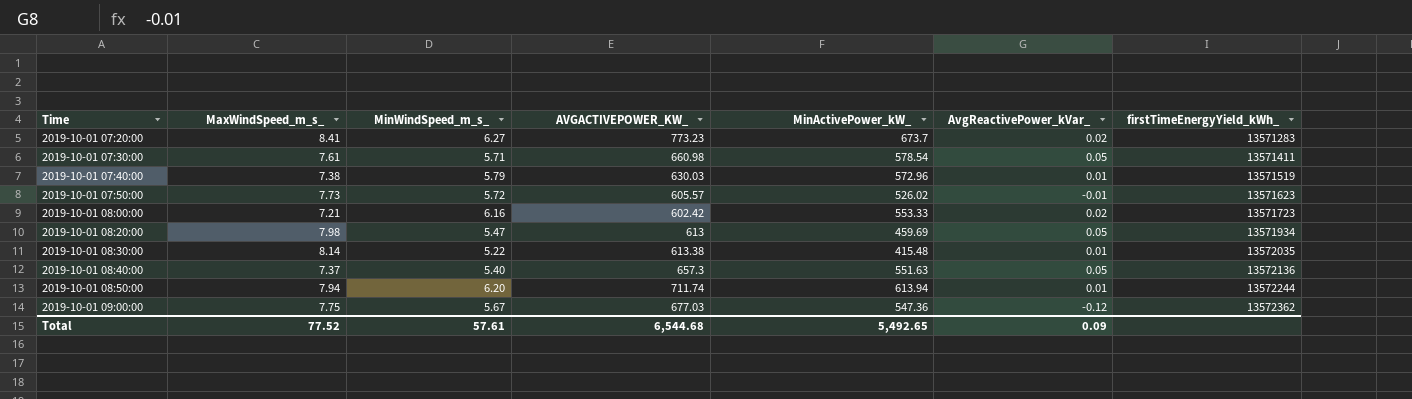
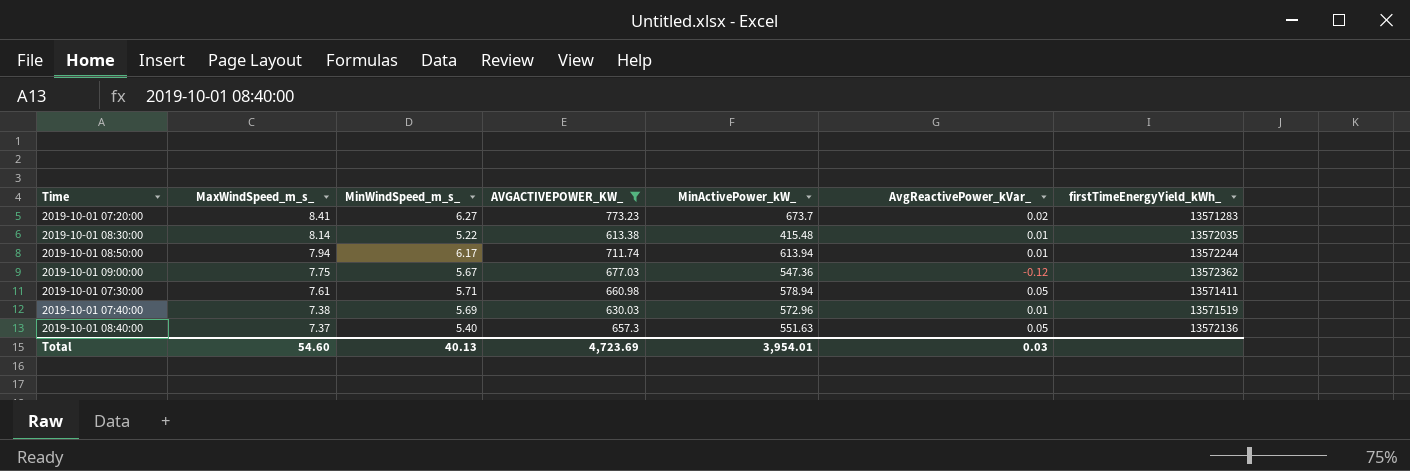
filter: none -> AVGACTIVEPOWER_KW_ >= 613.38
row order: Time ascending -> MaxWindSpeed_m_s_ descending
2019-10-01 08:50:00 | MinWindSpeed_m_s_: 6.20 -> 6.17
2019-10-01 07:30:00 | MinActivePower_kW_: 578.54 -> 578.94
2019-10-01 07:40:00 | MinWindSpeed_m_s_: 5.79 -> 5.69
Total | MaxWindSpeed_m_s_: 77.52 -> 54.60
Total | MinWindSpeed_m_s_: 57.61 -> 40.13
Total | AVGACTIVEPOWER_KW_: 6,544.68 -> 4,723.69
Total | MinActivePower_kW_: 5,492.65 -> 3,954.01
Total | AvgReactivePower_kVar_: 0.09 -> 0.03

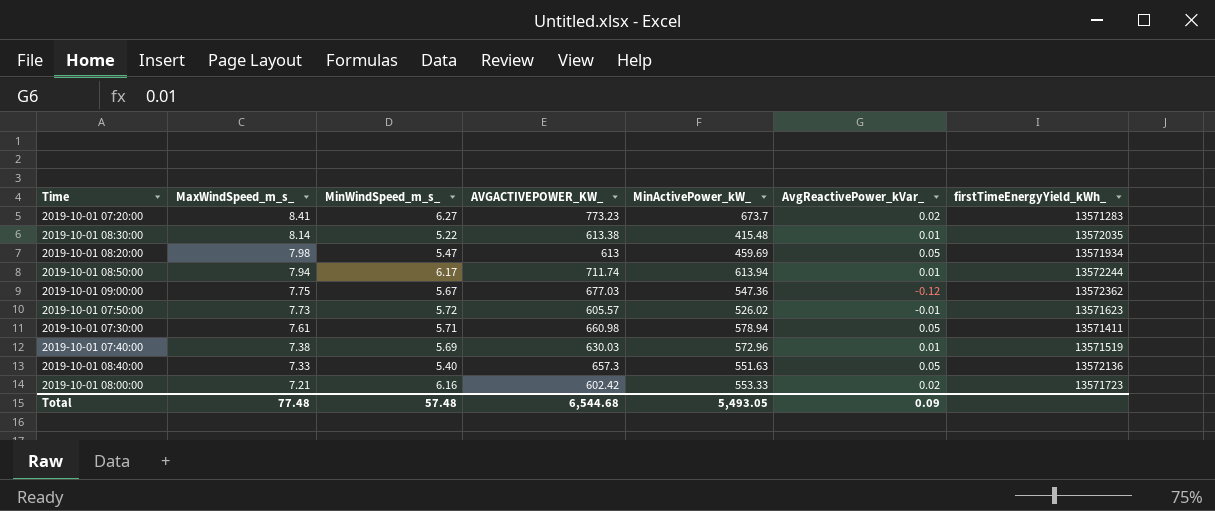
filter: AVGACTIVEPOWER_KW_ >= 613.38 -> none
2019-10-01 08:40:00 | MaxWindSpeed_m_s_: 7.37 -> 7.33
Total | MaxWindSpeed_m_s_: 54.60 -> 77.48
Total | MinWindSpeed_m_s_: 40.13 -> 57.48
Total | AVGACTIVEPOWER_KW_: 4,723.69 -> 6,544.68
Total | MinActivePower_kW_: 3,954.01 -> 5,493.05
Total | AvgReactivePower_kVar_: 0.03 -> 0.09

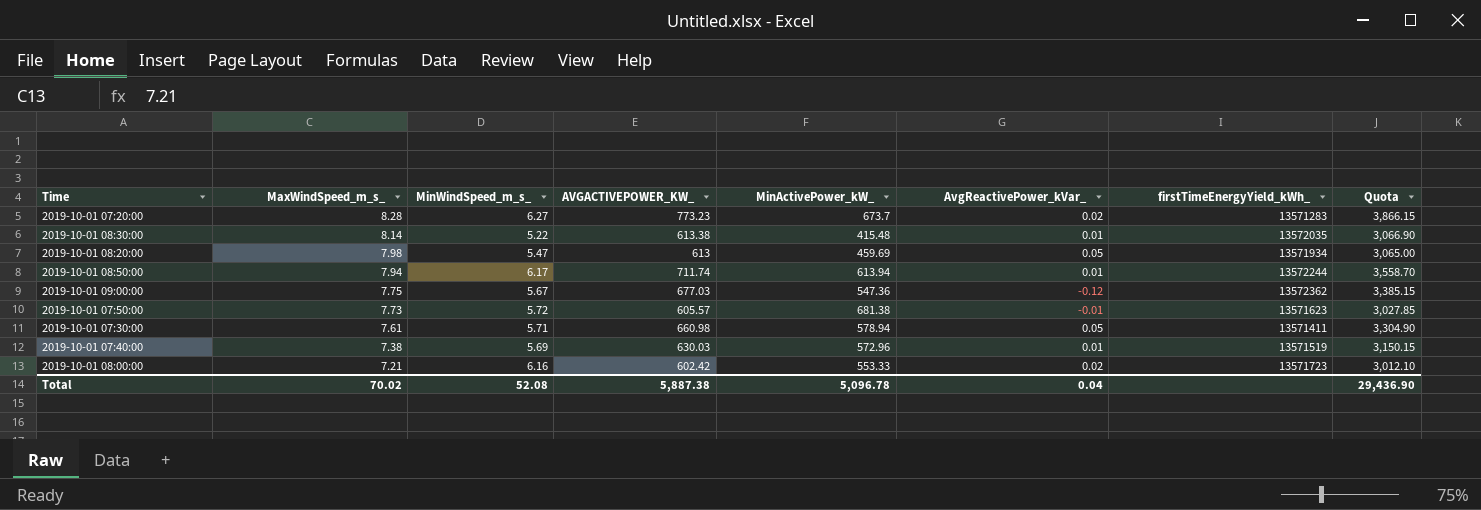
column Quota | formula: none -> [AVGACTIVEPOWER_KW_] * 5
row 2019-10-01 08:40:00: 7.33 | 5.40 | 657.3 | 551.63 | 0.05 | 13572136 -> none
2019-10-01 07:20:00 | MaxWindSpeed_m_s_: 8.41 -> 8.28
2019-10-01 07:50:00 | MinActivePower_kW_: 526.02 -> 681.38
Total | MaxWindSpeed_m_s_: 77.48 -> 70.02
Total | MinWindSpeed_m_s_: 57.48 -> 52.08
Total | AVGACTIVEPOWER_KW_: 6,544.68 -> 5,887.38
Total | MinActivePower_kW_: 5,493.05 -> 5,096.78
Total | AvgReactivePower_kVar_: 0.09 -> 0.04

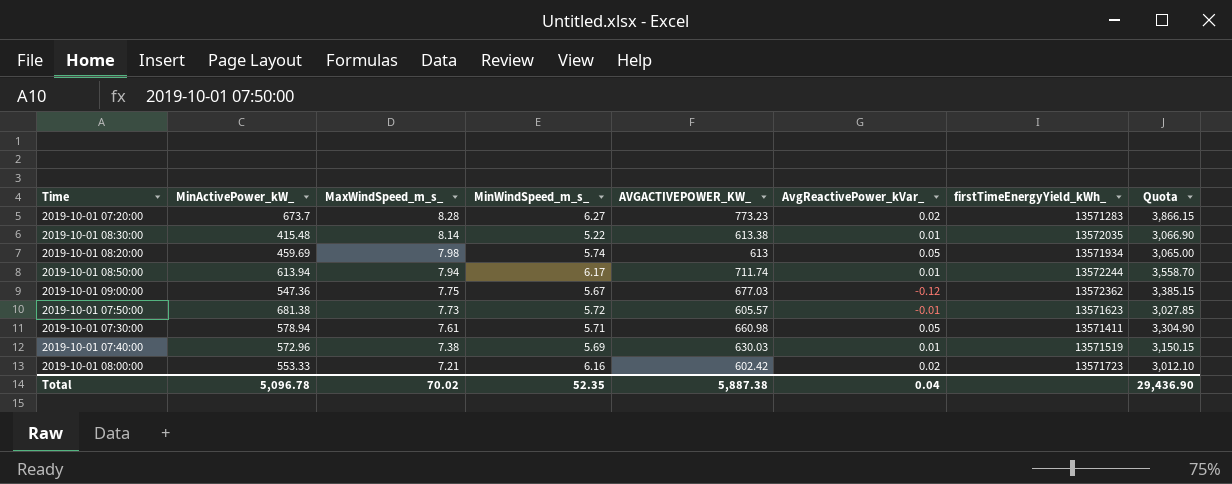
column MinActivePower_kW_ | position: 5 -> 2
2019-10-01 08:20:00 | MinWindSpeed_m_s_: 5.47 -> 5.74
Total | MinWindSpeed_m_s_: 52.08 -> 52.35

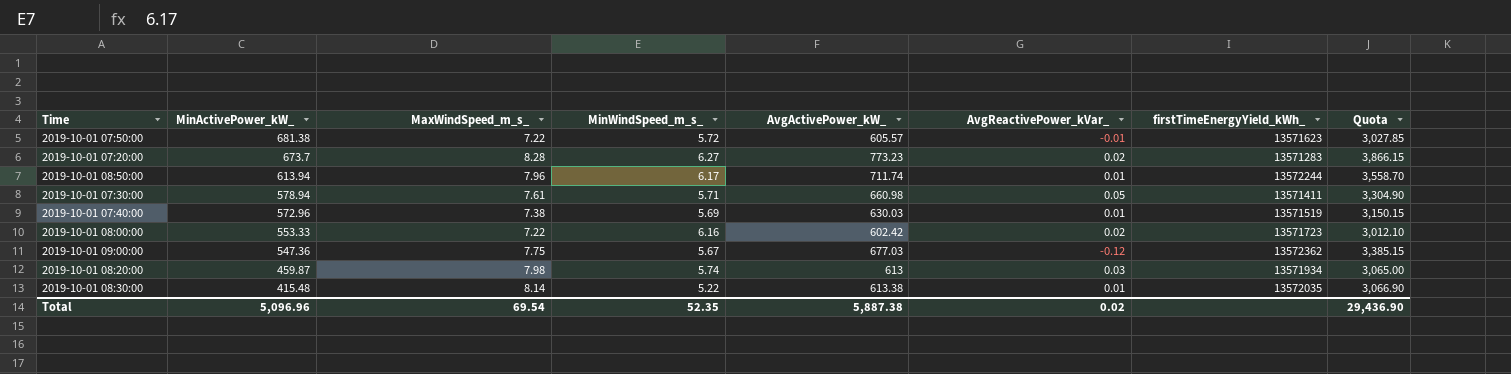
row order: MaxWindSpeed_m_s_ descending -> MinActivePower_kW_ descending
column name: AVGACTIVEPOWER_KW_ -> AvgActivePower_kW_
2019-10-01 07:50:00 | MaxWindSpeed_m_s_: 7.73 -> 7.22
2019-10-01 08:50:00 | MaxWindSpeed_m_s_: 7.94 -> 7.96
2019-10-01 08:00:00 | MaxWindSpeed_m_s_: 7.21 -> 7.22
2019-10-01 08:20:00 | MinActivePower_kW_: 459.69 -> 459.87
2019-10-01 08:20:00 | AvgReactivePower_kVar_: 0.05 -> 0.03
Total | MinActivePower_kW_: 5,096.78 -> 5,096.96
Total | MaxWindSpeed_m_s_: 70.02 -> 69.54
Total | AvgReactivePower_kVar_: 0.04 -> 0.02

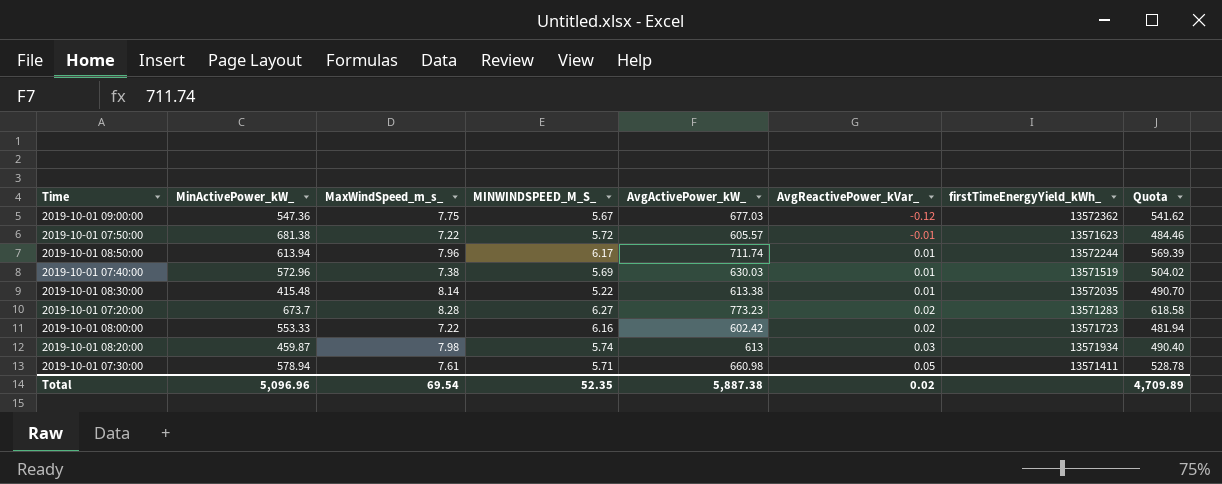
row order: MinActivePower_kW_ descending -> AvgReactivePower_kVar_ ascending
column name: MinWindSpeed_m_s_ -> MINWINDSPEED_M_S_
column Quota | formula: [AvgActivePower_kW_] * 5 -> [AvgActivePower_kW_] * 0.8
Total | Quota: 29,436.90 -> 4,709.89

